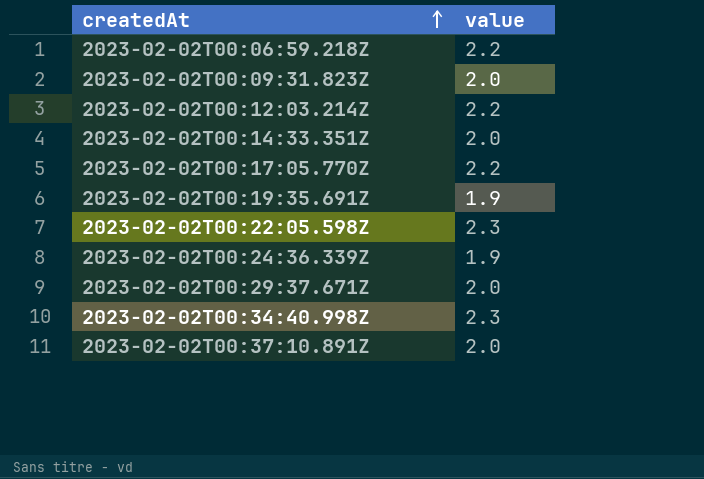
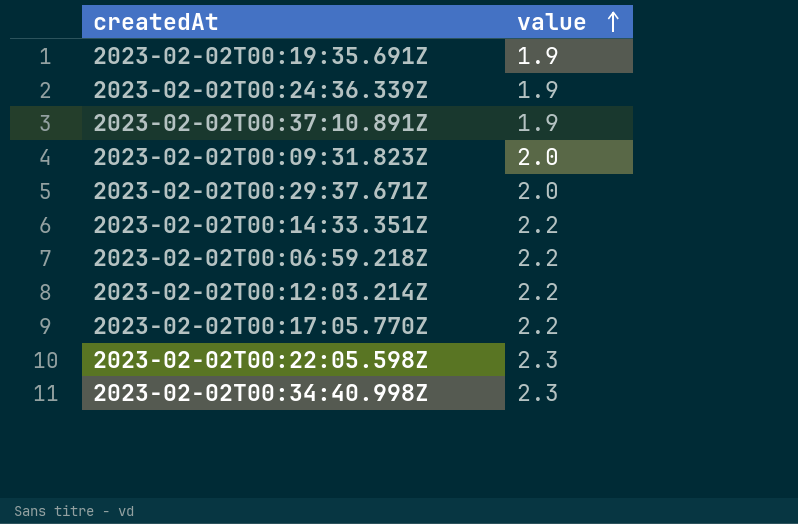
row order: createdAt ascending -> value ascending
2023-02-02T00:37:10.891Z | value: 2.0 -> 1.9
2023-02-02T00:14:33.351Z | value: 2.0 -> 2.2

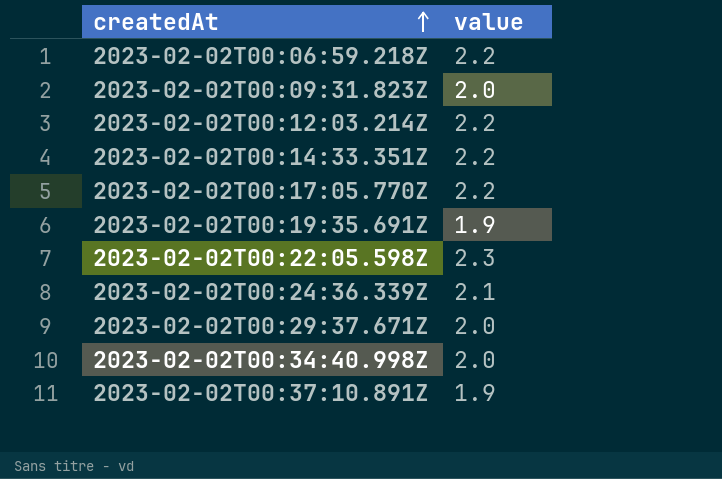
row order: value ascending -> createdAt ascending
2023-02-02T00:24:36.339Z | value: 1.9 -> 2.1
2023-02-02T00:34:40.998Z | value: 2.3 -> 2.0

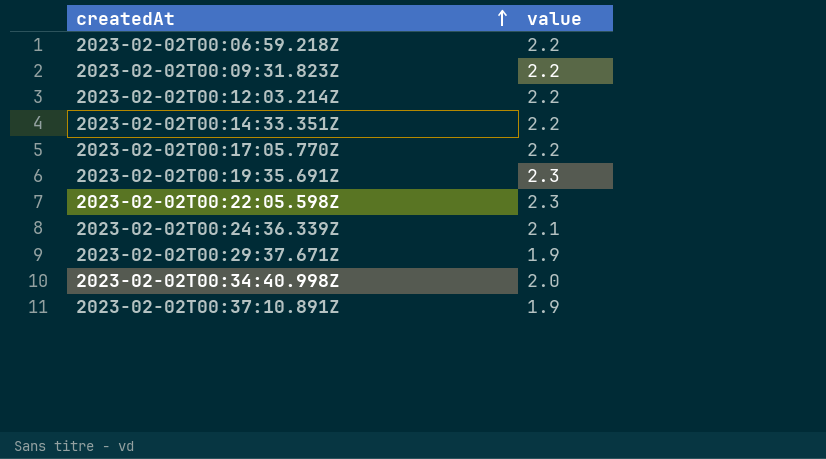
2023-02-02T00:09:31.823Z | value: 2.0 -> 2.2
2023-02-02T00:19:35.691Z | value: 1.9 -> 2.3
2023-02-02T00:29:37.671Z | value: 2.0 -> 1.9

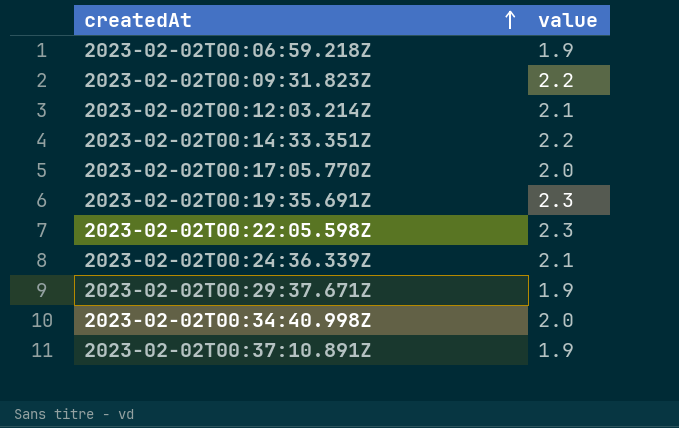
2023-02-02T00:06:59.218Z | value: 2.2 -> 1.9
2023-02-02T00:12:03.214Z | value: 2.2 -> 2.1
2023-02-02T00:17:05.770Z | value: 2.2 -> 2.0

